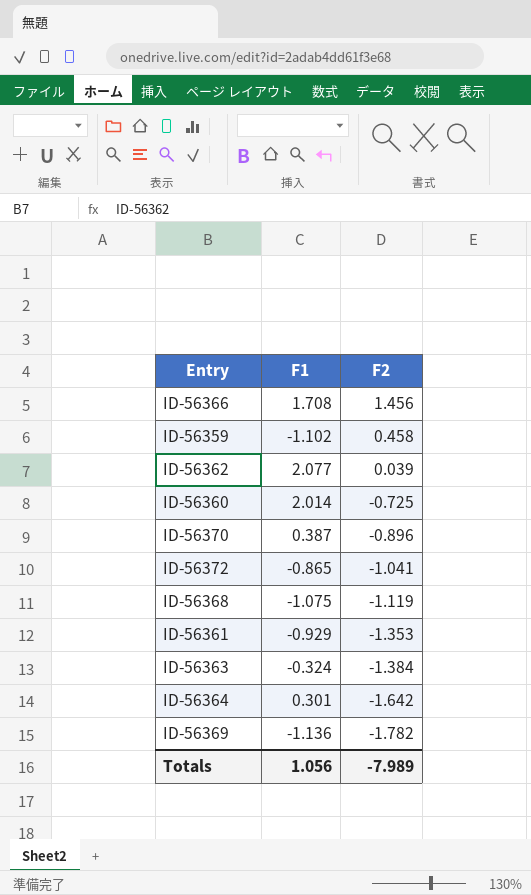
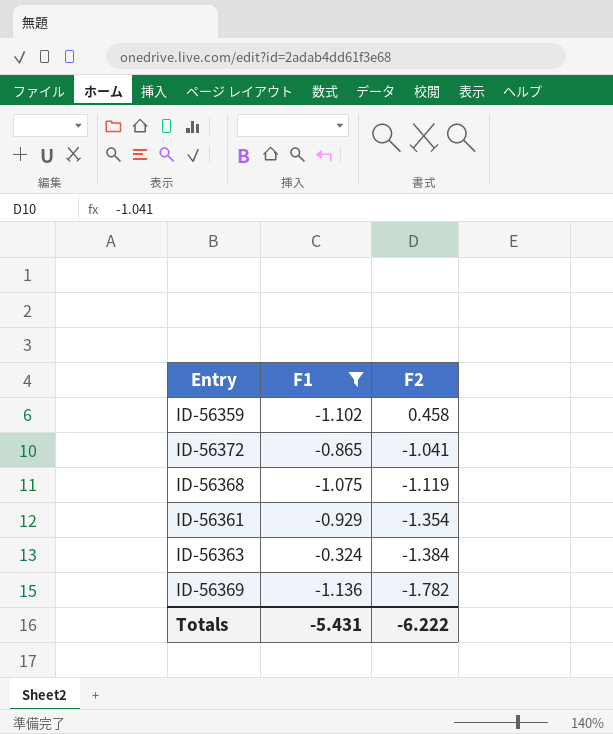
filter: none -> F1 <= -0.324
ID-56361 | F2: -1.353 -> -1.354
Totals | F1: 1.056 -> -5.431
Totals | F2: -7.989 -> -6.222

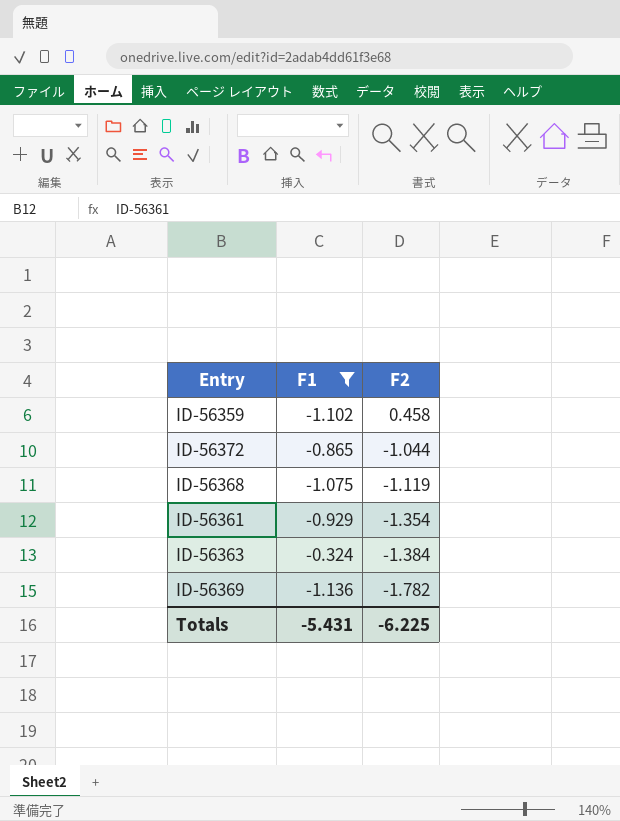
ID-56372 | F2: -1.041 -> -1.044
Totals | F2: -6.222 -> -6.225

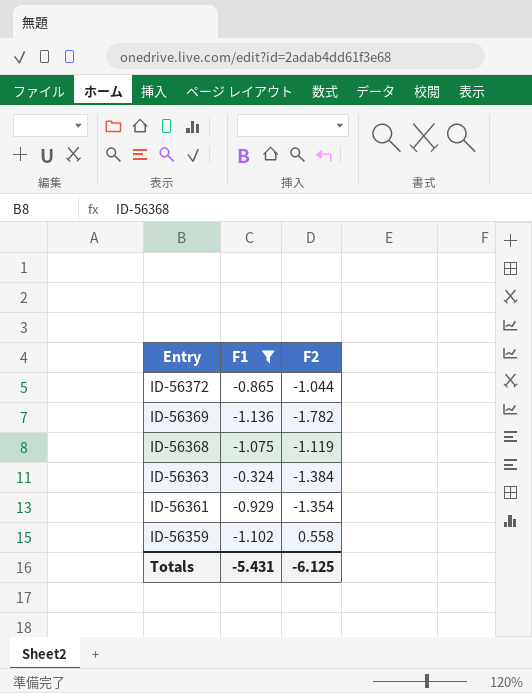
row order: F2 descending -> Entry descending
ID-56359 | F2: 0.458 -> 0.558
Totals | F2: -6.225 -> -6.125

